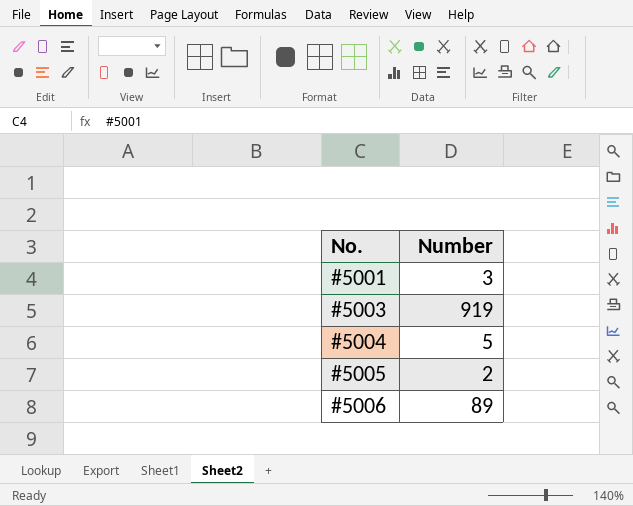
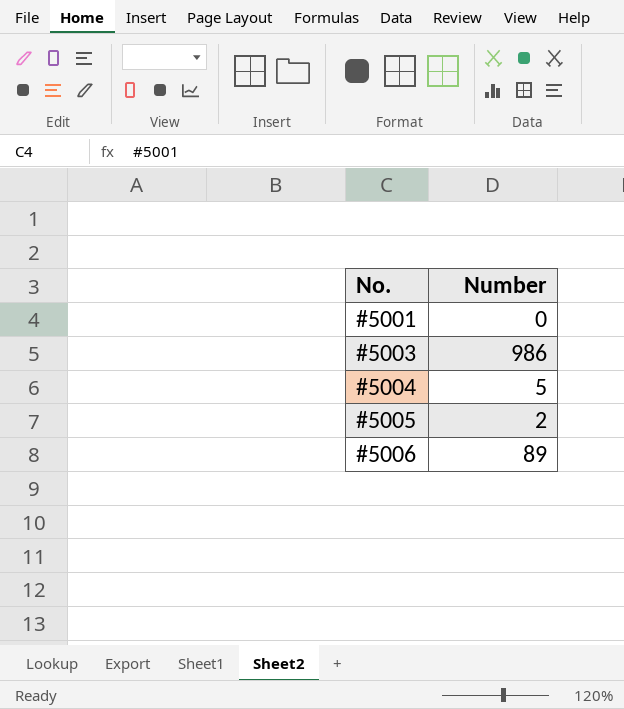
#5001 | Number: 3 -> 0
#5003 | Number: 919 -> 986

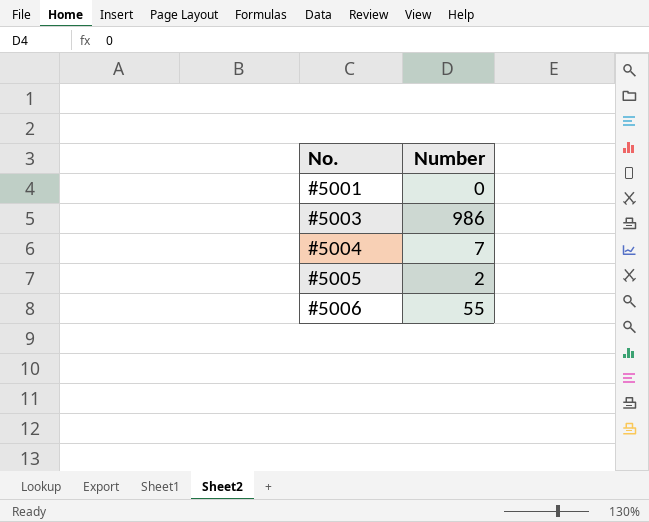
#5004 | Number: 5 -> 7
#5006 | Number: 89 -> 55

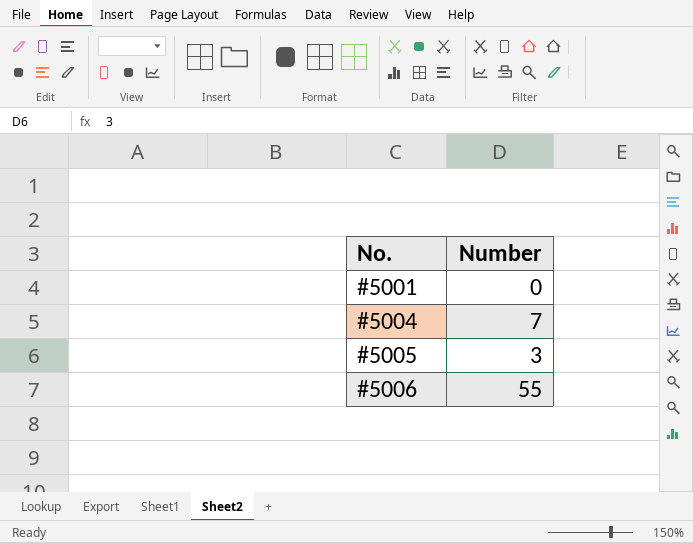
row #5003: 986 -> none
#5005 | Number: 2 -> 3

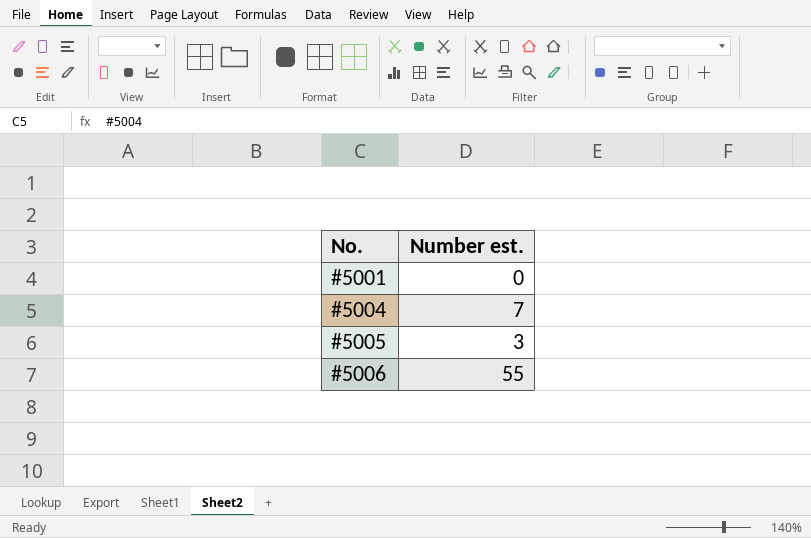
column name: Number -> Number est.

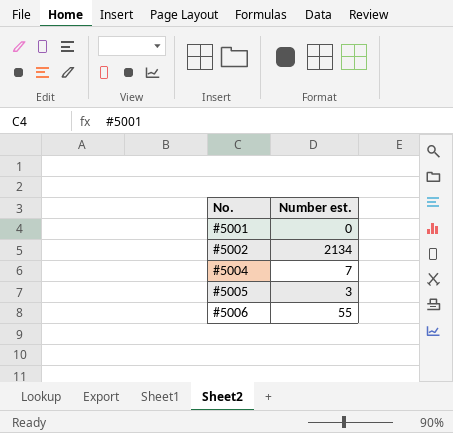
row #5002: none -> 2134

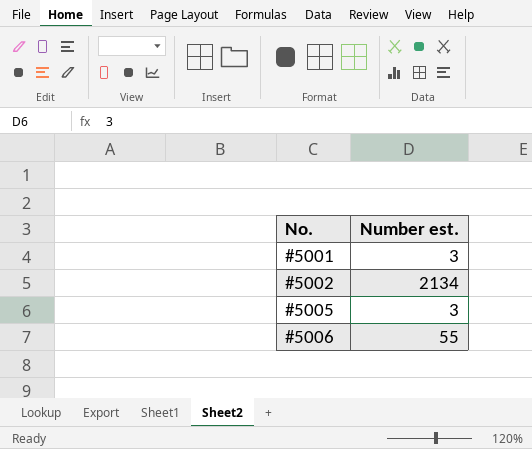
row #5004: 7 -> none
#5001 | Number est.: 0 -> 3

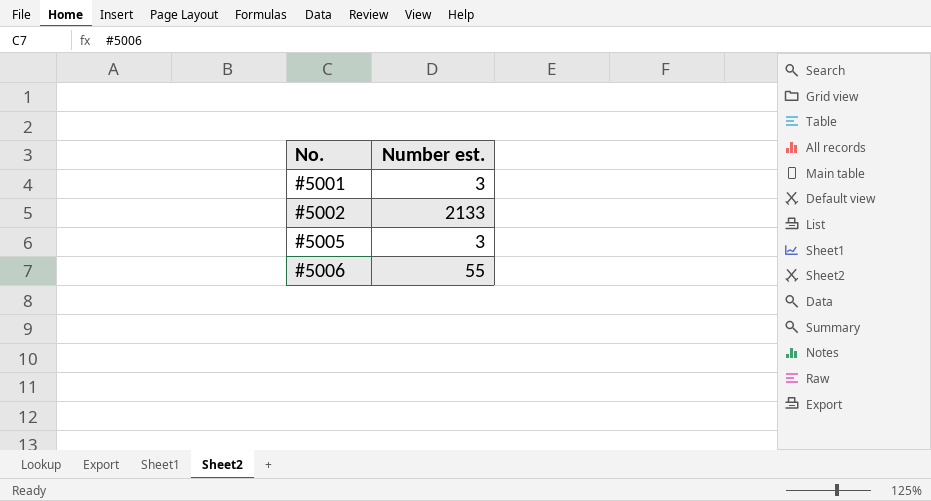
#5002 | Number est.: 2134 -> 2133

